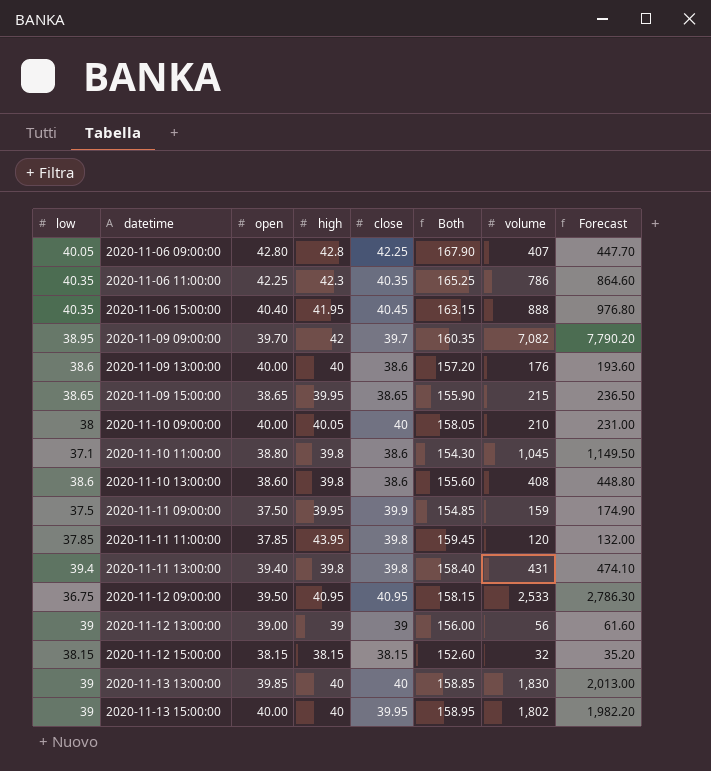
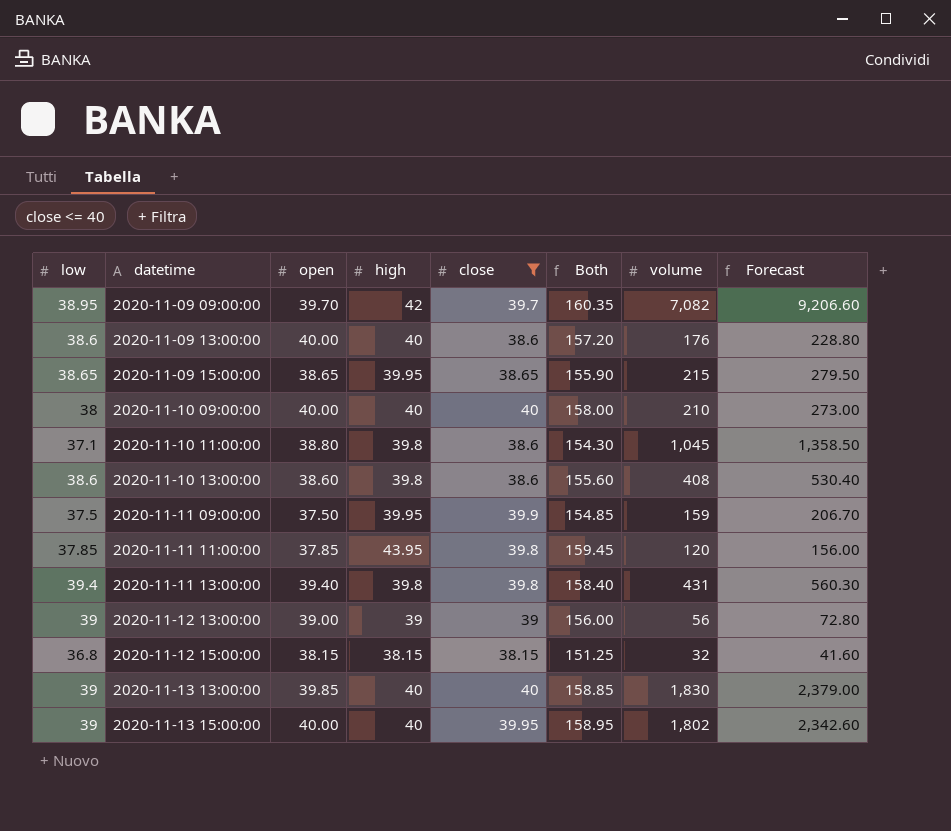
filter: none -> close <= 40
column Forecast | formula: [volume] * 1.1 -> [volume] * 1.3
2020-11-10 09:00:00 | high: 40.05 -> 40
2020-11-10 09:00:00 | Both: 158.05 -> 158.00
2020-11-12 15:00:00 | low: 38.15 -> 36.8
2020-11-12 15:00:00 | Both: 152.60 -> 151.25

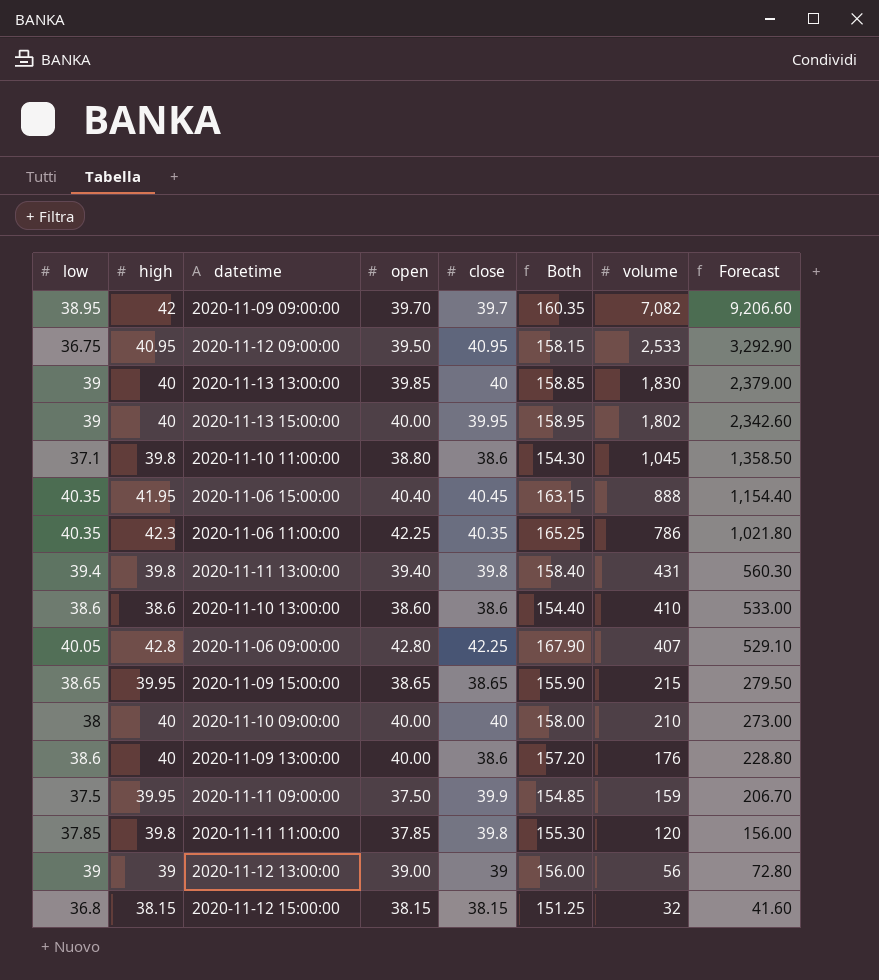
filter: close <= 40 -> none
row order: datetime ascending -> volume descending
column high | position: 4 -> 2
2020-11-10 13:00:00 | high: 39.8 -> 38.6
2020-11-10 13:00:00 | Both: 155.60 -> 154.40
2020-11-10 13:00:00 | volume: 408 -> 410
2020-11-10 13:00:00 | Forecast: 530.40 -> 533.00
2020-11-11 11:00:00 | high: 43.95 -> 39.8
2020-11-11 11:00:00 | Both: 159.45 -> 155.30

